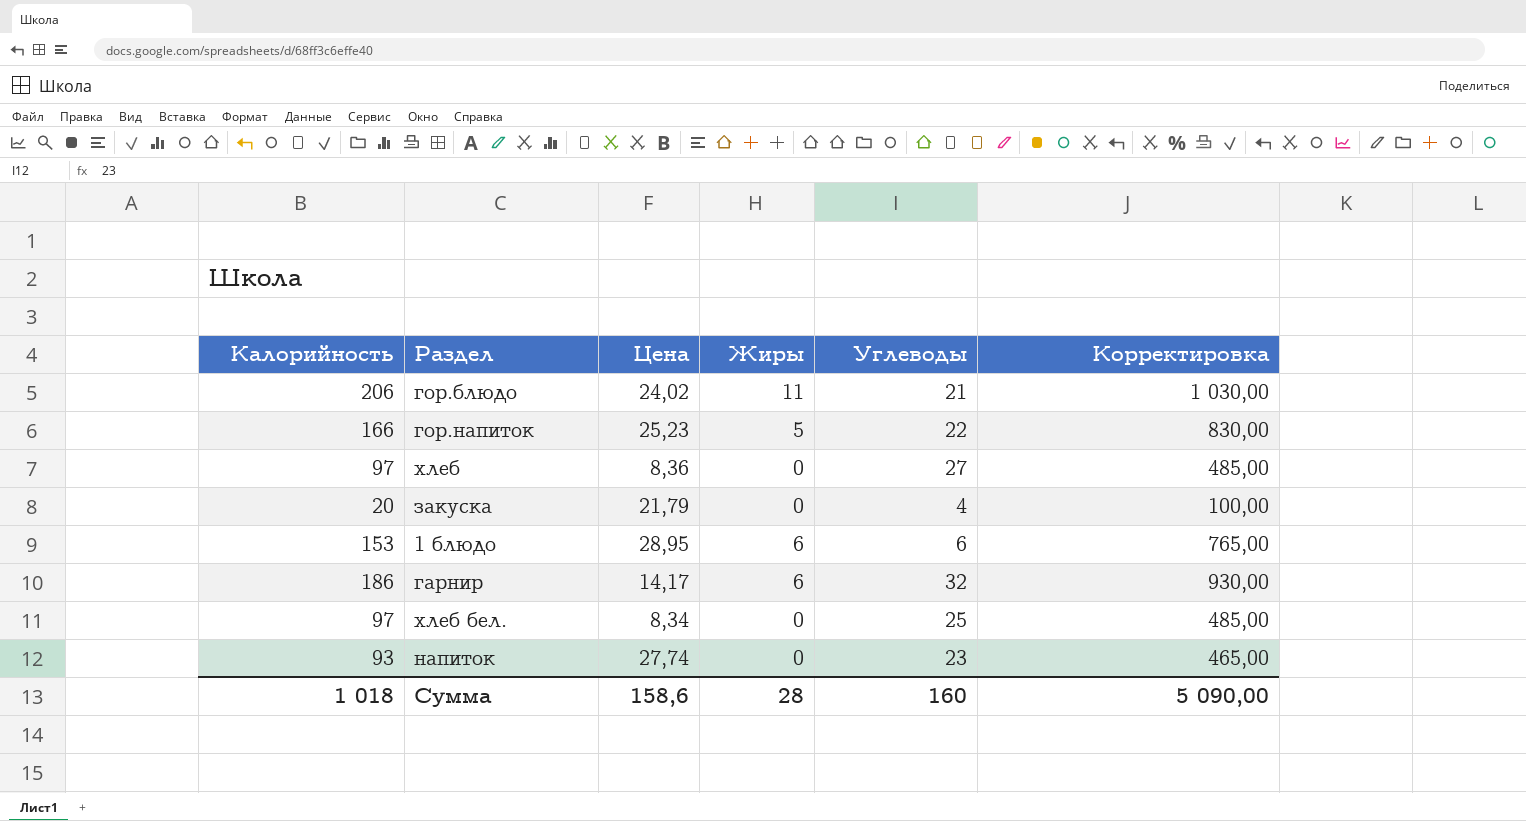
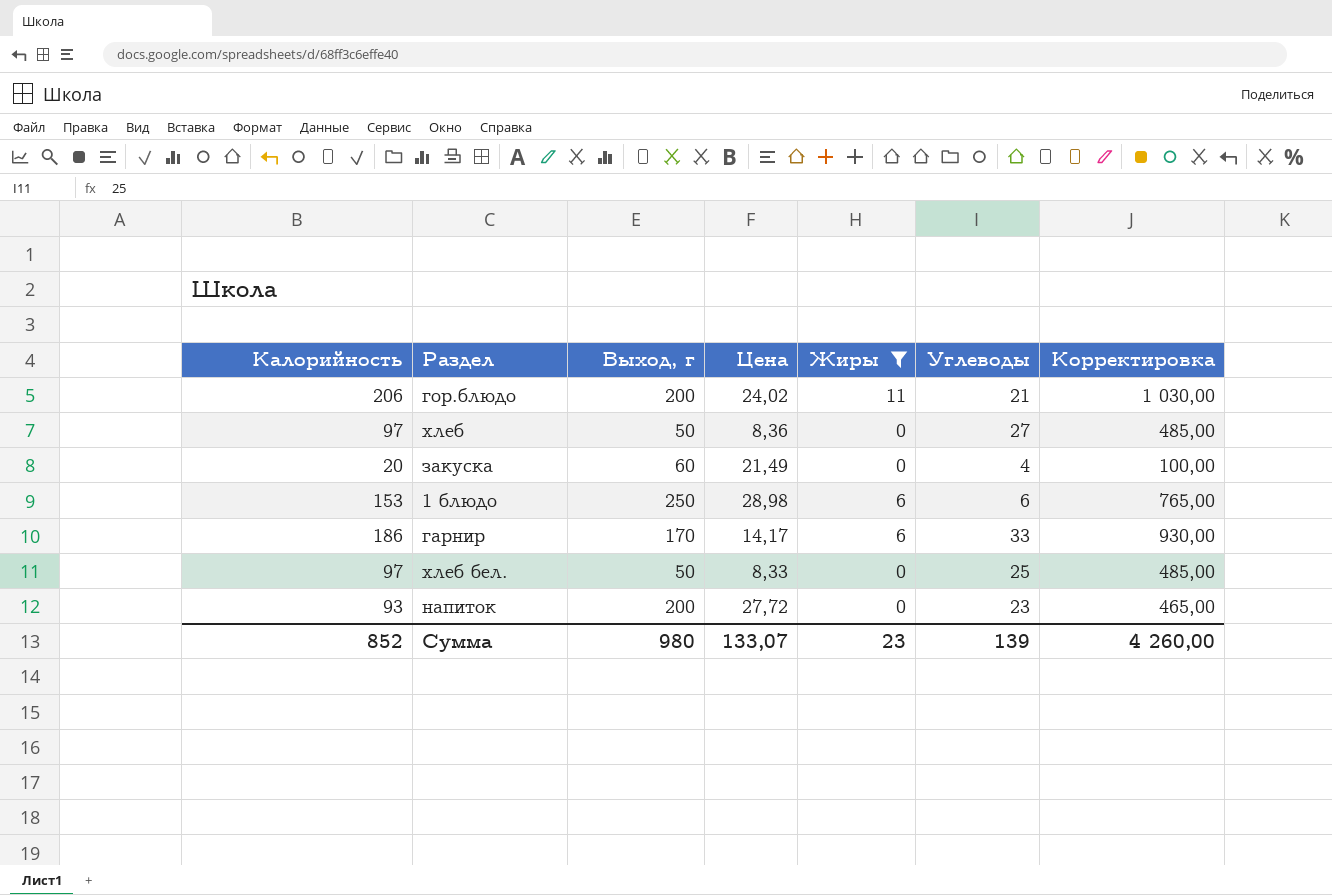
filter: none -> Жиры != 5
column Выход, г | position: none -> 3
закуска | Цена: 21,79 -> 21,49
1 блюдо | Цена: 28,95 -> 28,98
гарнир | Углеводы: 32 -> 33
хлеб бел. | Цена: 8,34 -> 8,33
напиток | Цена: 27,74 -> 27,72
Сумма | Калорийность: 1 018 -> 852
Сумма | Цена: 158,6 -> 133,07
Сумма | Жиры: 28 -> 23
Сумма | Углеводы: 160 -> 139
Сумма | Корректировка: 5 090,00 -> 4 260,00

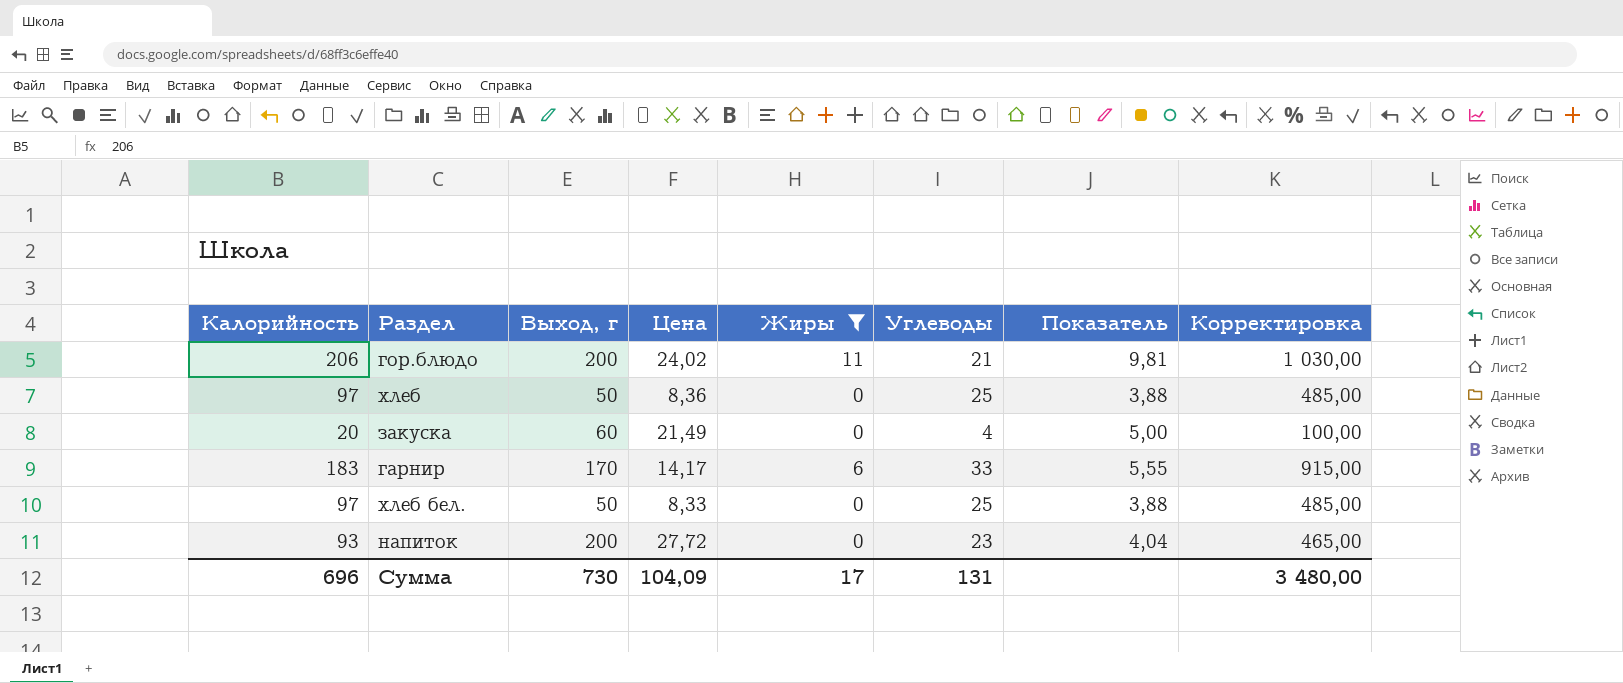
column Показатель | formula: none -> [Калорийность] / [Углеводы]
row 1 блюдо: 153 | 250 | 28,98 | 6 | 6 | 765,00 -> none
хлеб | Углеводы: 27 -> 25
гарнир | Калорийность: 186 -> 183
гарнир | Корректировка: 930,00 -> 915,00
Сумма | Калорийность: 852 -> 696
Сумма | Выход, г: 980 -> 730
Сумма | Цена: 133,07 -> 104,09
Сумма | Жиры: 23 -> 17
Сумма | Углеводы: 139 -> 131
Сумма | Корректировка: 4 260,00 -> 3 480,00

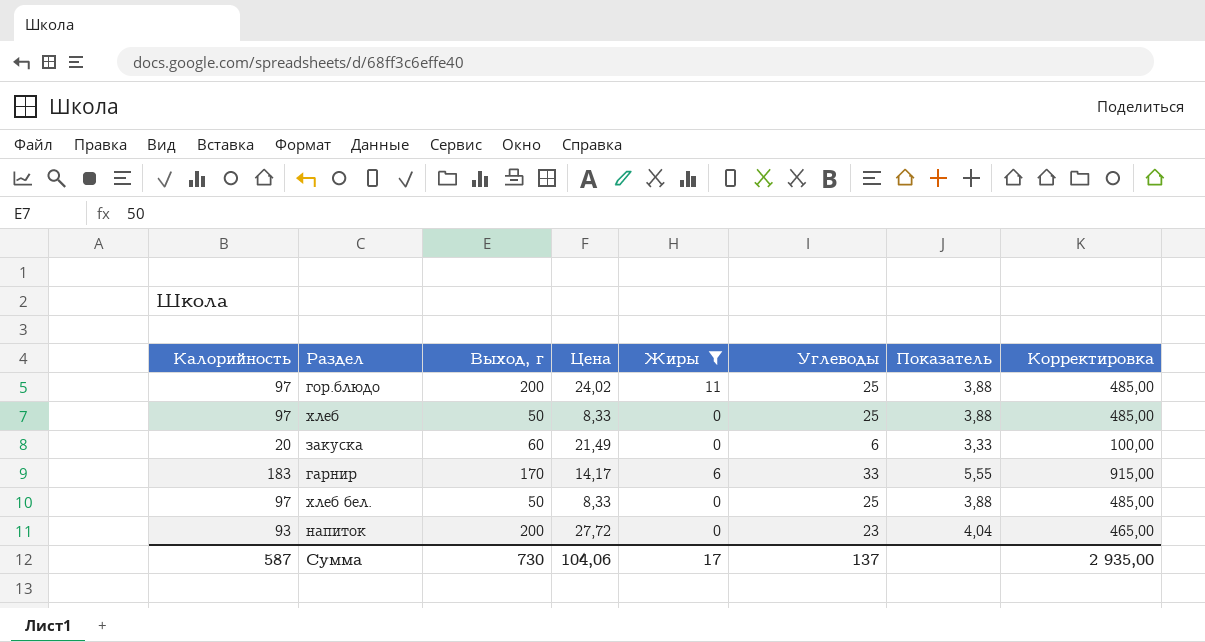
гор.блюдо | Калорийность: 206 -> 97
гор.блюдо | Углеводы: 21 -> 25
гор.блюдо | Показатель: 9,81 -> 3,88
гор.блюдо | Корректировка: 1 030,00 -> 485,00
хлеб | Цена: 8,36 -> 8,33
закуска | Углеводы: 4 -> 6
закуска | Показатель: 5,00 -> 3,33
Сумма | Калорийность: 696 -> 587
Сумма | Цена: 104,09 -> 104,06
Сумма | Углеводы: 131 -> 137
Сумма | Корректировка: 3 480,00 -> 2 935,00

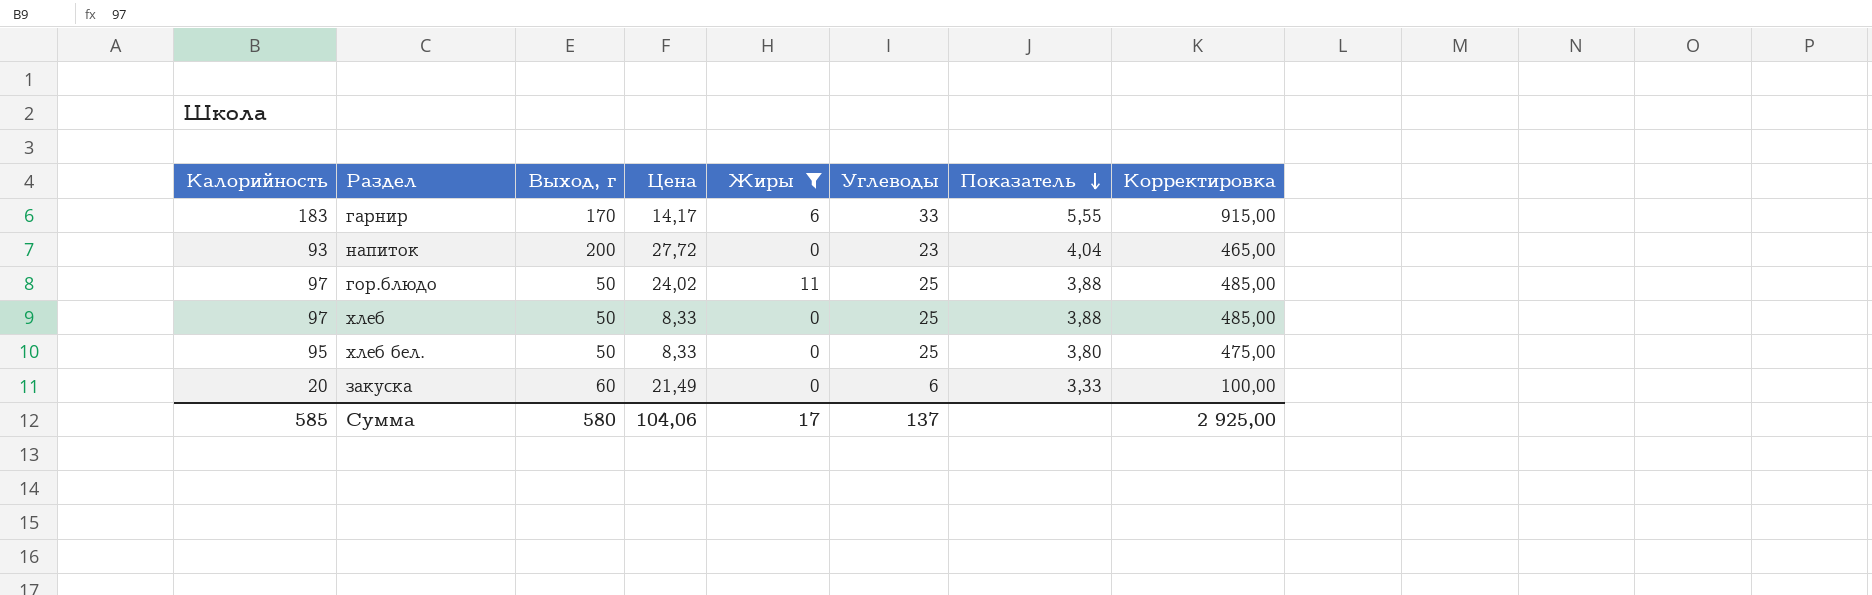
row order: none -> Показатель descending
гор.блюдо | Выход, г: 200 -> 50
хлеб бел. | Калорийность: 97 -> 95
хлеб бел. | Показатель: 3,88 -> 3,80
хлеб бел. | Корректировка: 485,00 -> 475,00
Сумма | Калорийность: 587 -> 585
Сумма | Выход, г: 730 -> 580
Сумма | Корректировка: 2 935,00 -> 2 925,00

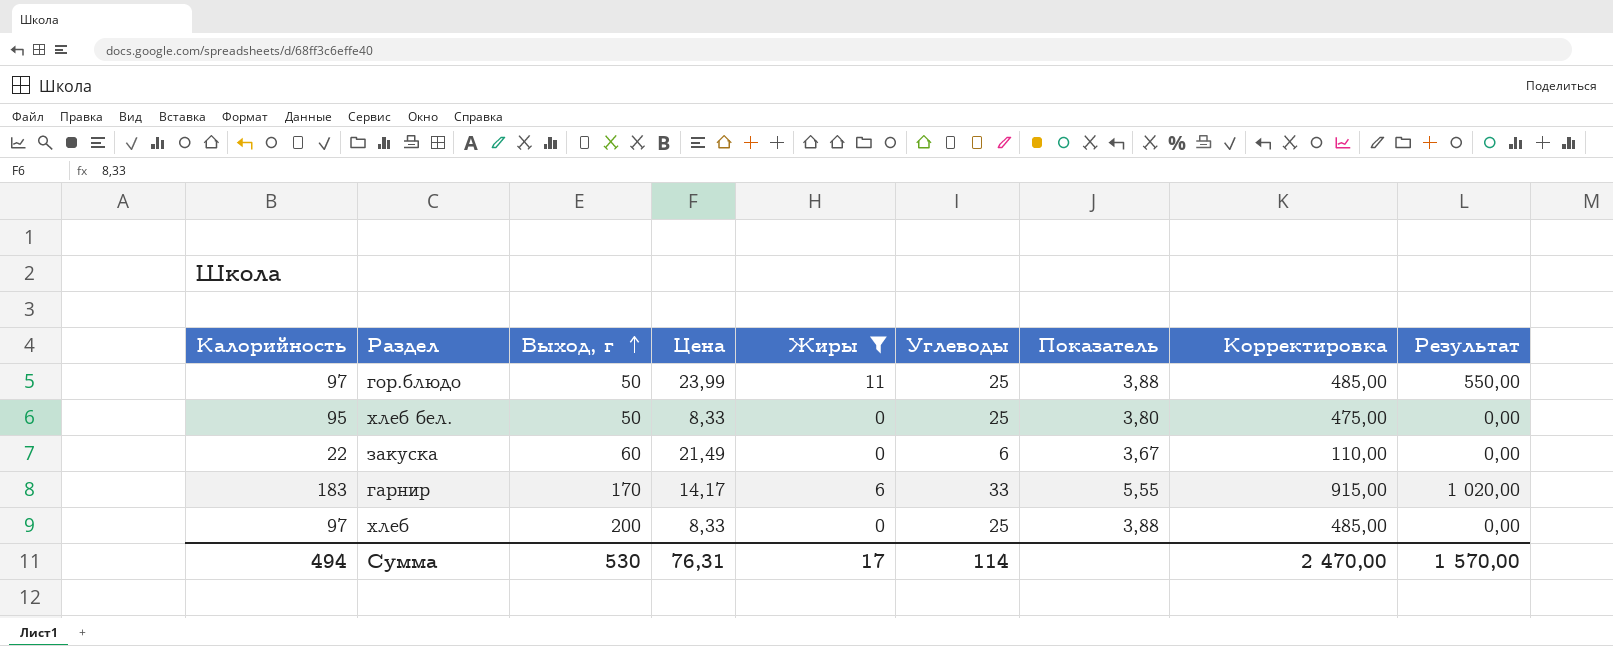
row order: Показатель descending -> Выход, г ascending
column Результат | formula: none -> [Выход, г] * [Жиры]
row напиток: 93 | 200 | 27,72 | 0 | 23 | 4,04 | 465,00 -> none
гор.блюдо | Цена: 24,02 -> 23,99
закуска | Калорийность: 20 -> 22
закуска | Показатель: 3,33 -> 3,67
закуска | Корректировка: 100,00 -> 110,00
хлеб | Выход, г: 50 -> 200
Сумма | Калорийность: 585 -> 494
Сумма | Выход, г: 580 -> 530
Сумма | Цена: 104,06 -> 76,31
Сумма | Углеводы: 137 -> 114
Сумма | Корректировка: 2 925,00 -> 2 470,00

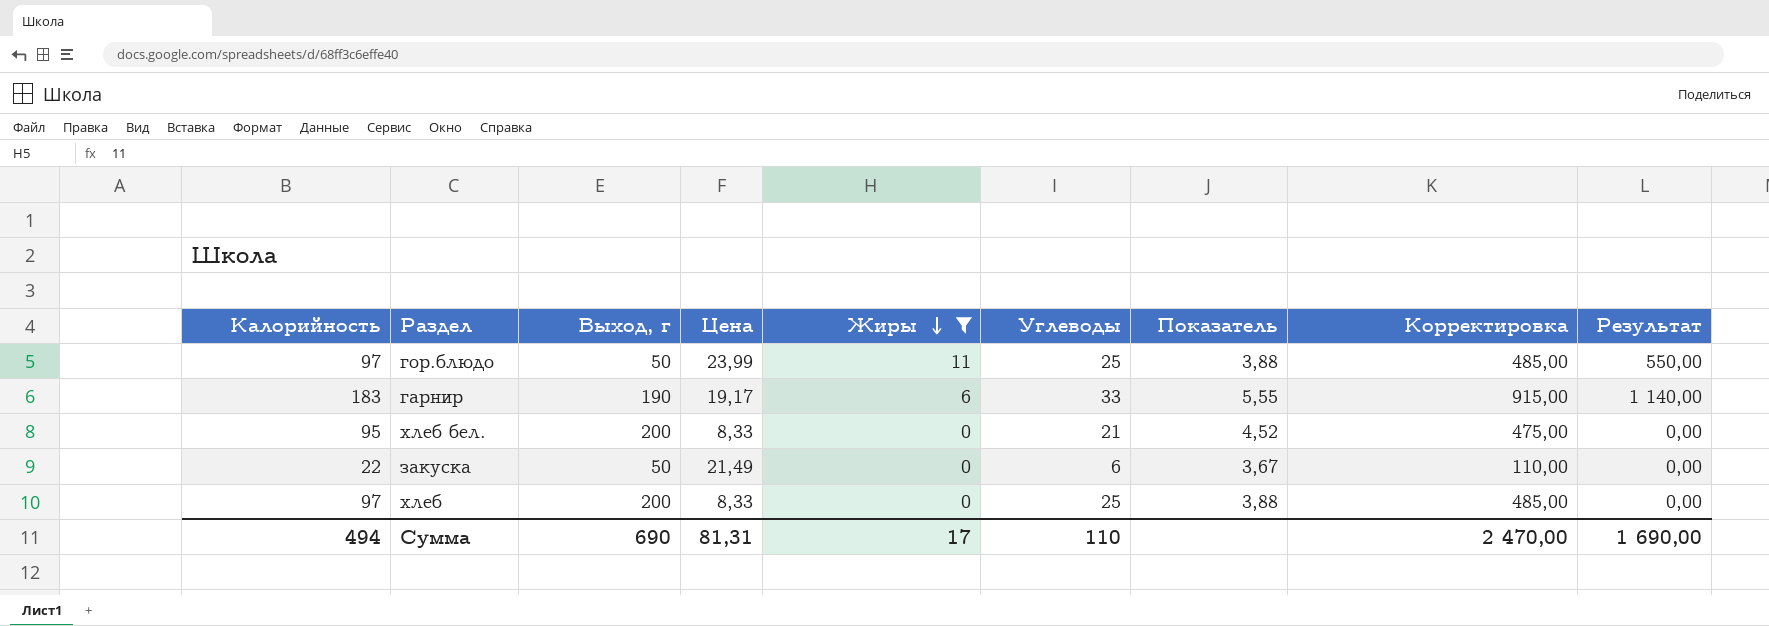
row order: Выход, г ascending -> Жиры descending
гарнир | Выход, г: 170 -> 190
гарнир | Цена: 14,17 -> 19,17
гарнир | Результат: 1 020,00 -> 1 140,00
хлеб бел. | Выход, г: 50 -> 200
хлеб бел. | Углеводы: 25 -> 21
хлеб бел. | Показатель: 3,80 -> 4,52
закуска | Выход, г: 60 -> 50
Сумма | Выход, г: 530 -> 690
Сумма | Цена: 76,31 -> 81,31
Сумма | Углеводы: 114 -> 110
Сумма | Результат: 1 570,00 -> 1 690,00

